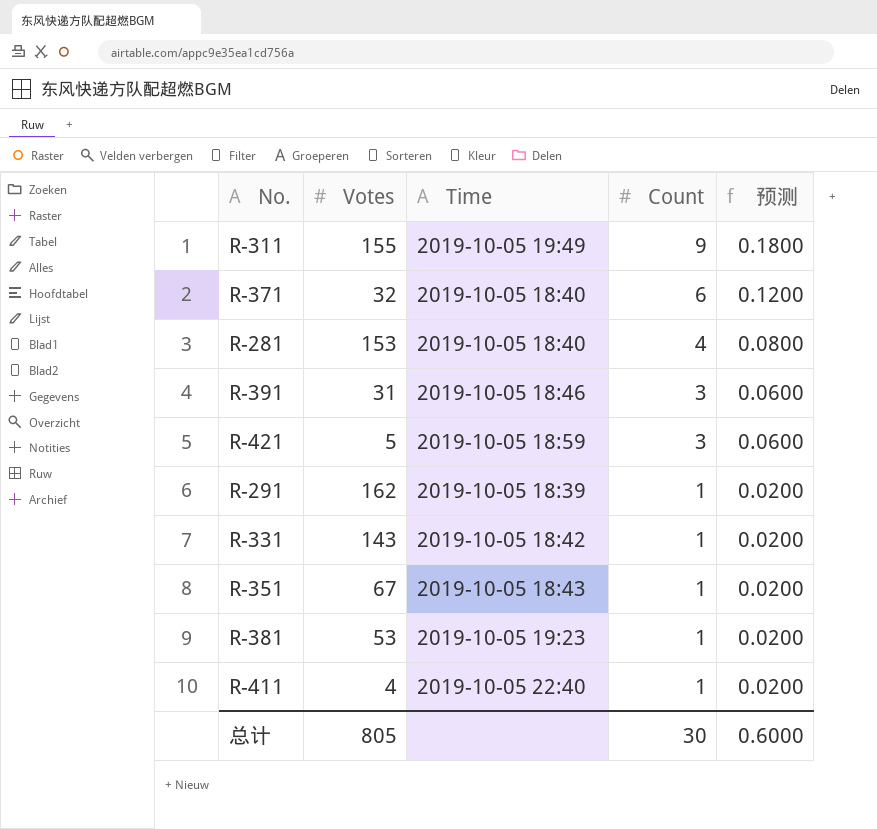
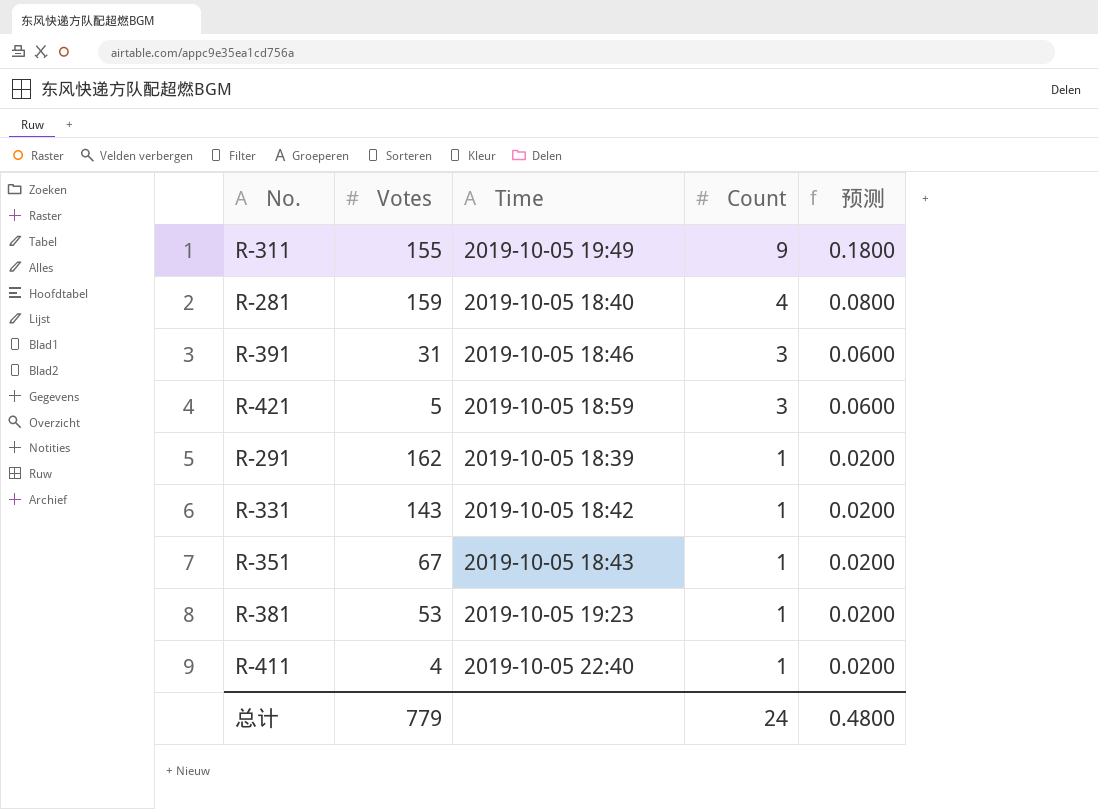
row R-371: 32 | 2019-10-05 18:40 | 6 | 0.1200 -> none
R-281 | Votes: 153 -> 159
总计 | Votes: 805 -> 779
总计 | Count: 30 -> 24
总计 | 预测: 0.6000 -> 0.4800

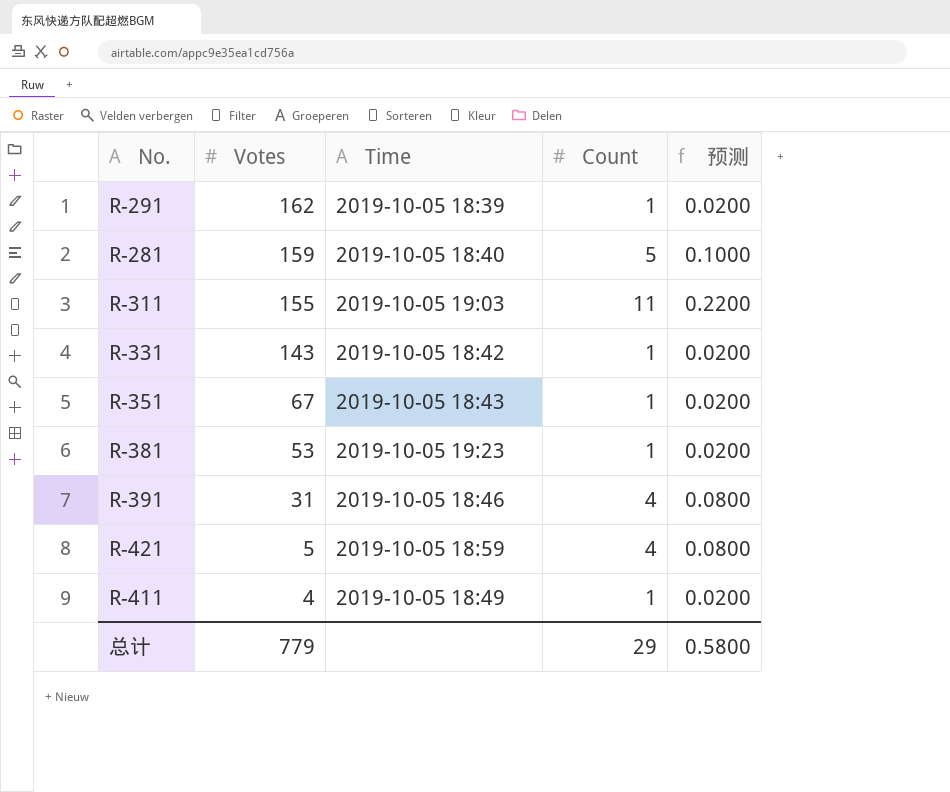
row order: Count descending -> Votes descending
R-281 | Count: 4 -> 5
R-281 | 预测: 0.0800 -> 0.1000
R-311 | Time: 2019-10-05 19:49 -> 2019-10-05 19:03
R-311 | Count: 9 -> 11
R-311 | 预测: 0.1800 -> 0.2200
R-391 | Count: 3 -> 4
R-391 | 预测: 0.0600 -> 0.0800
R-421 | Count: 3 -> 4
R-421 | 预测: 0.0600 -> 0.0800
R-411 | Time: 2019-10-05 22:40 -> 2019-10-05 18:49
总计 | Count: 24 -> 29
总计 | 预测: 0.4800 -> 0.5800

